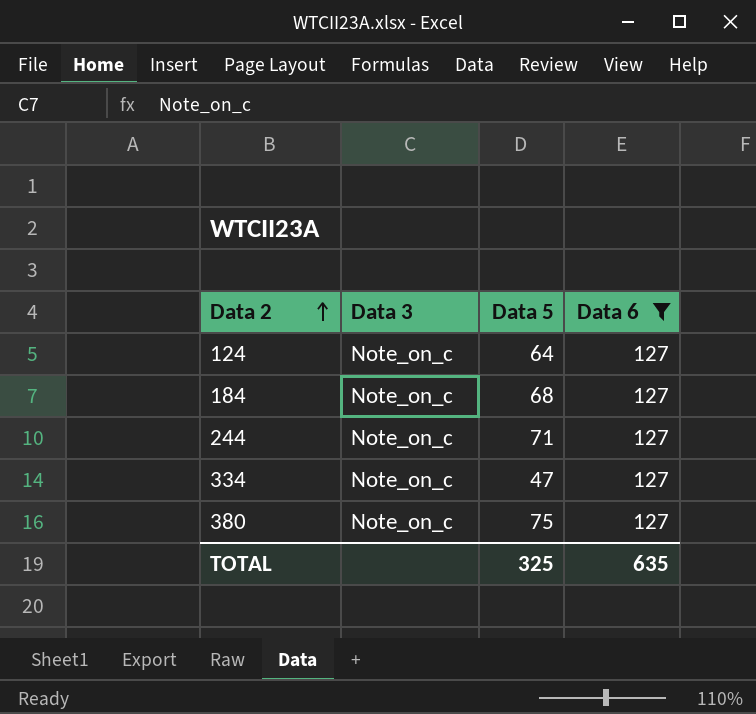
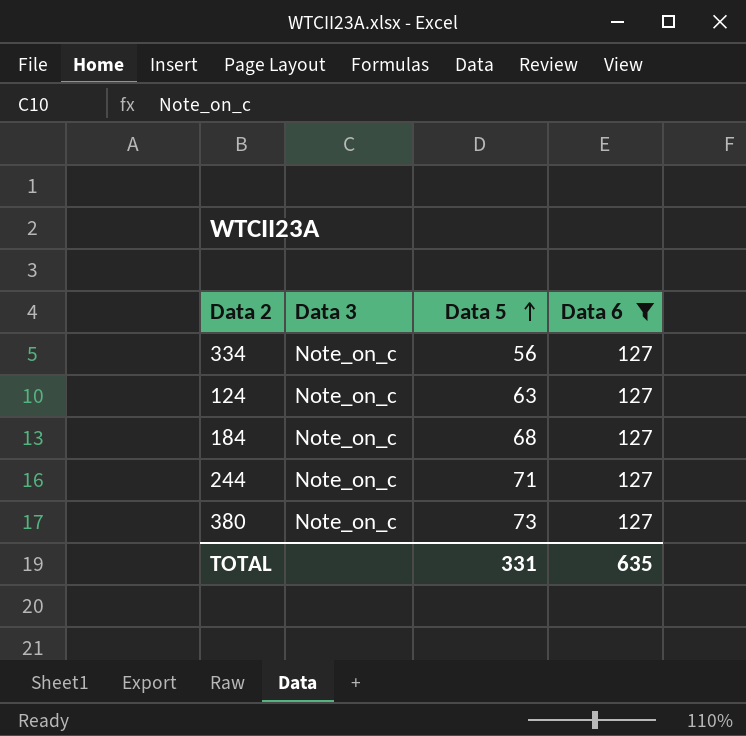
row order: Data 2 ascending -> Data 5 ascending
334 | Data 5: 47 -> 56
124 | Data 5: 64 -> 63
380 | Data 5: 75 -> 73
TOTAL | Data 5: 325 -> 331

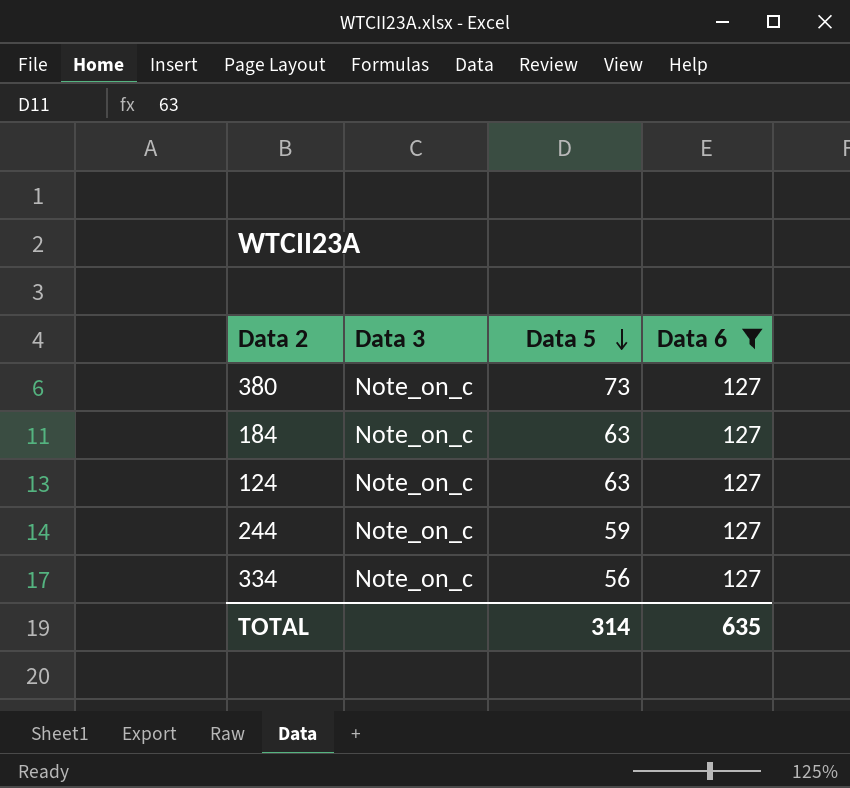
row order: Data 5 ascending -> Data 5 descending
184 | Data 5: 68 -> 63
244 | Data 5: 71 -> 59
TOTAL | Data 5: 331 -> 314

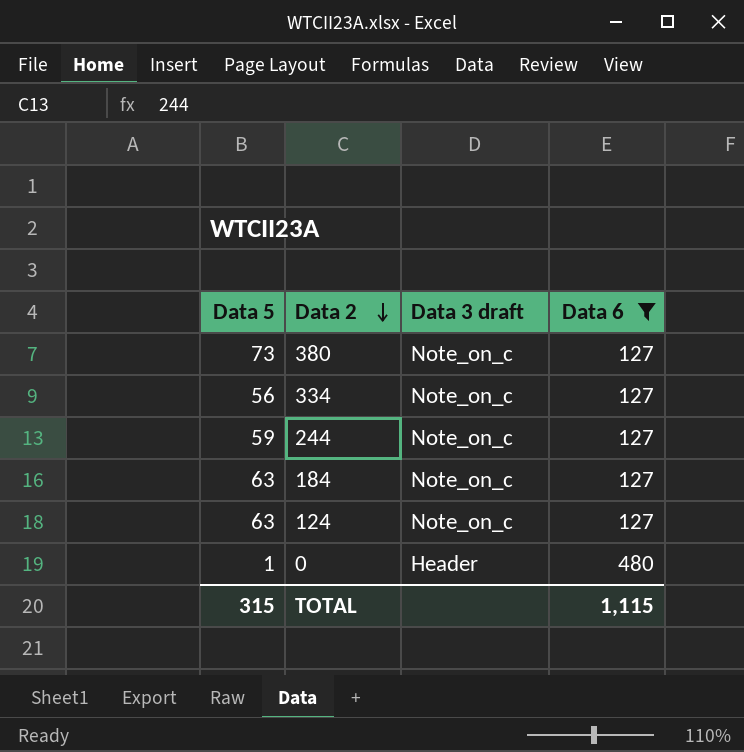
row order: Data 5 descending -> Data 2 descending
column Data 5 | position: 3 -> 1
column name: Data 3 -> Data 3 draft
row 0: none -> 1 | Header | 480
TOTAL | Data 5: 314 -> 315
TOTAL | Data 6: 635 -> 1,115

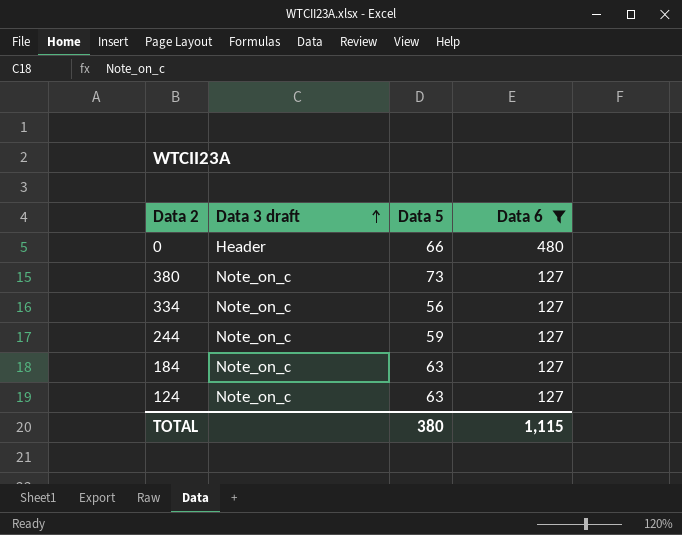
row order: Data 2 descending -> Data 3 draft ascending
column Data 5 | position: 1 -> 3
0 | Data 5: 1 -> 66
TOTAL | Data 5: 315 -> 380

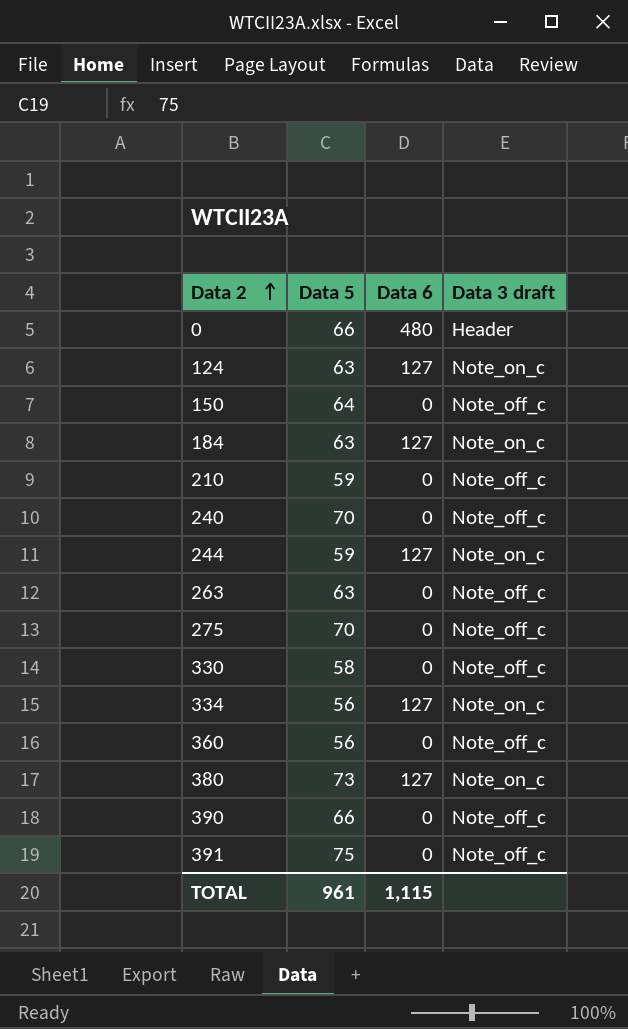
filter: Data 6 != 0 -> none
row order: Data 3 draft ascending -> Data 2 ascending
column Data 3 draft | position: 2 -> 4
TOTAL | Data 5: 380 -> 961

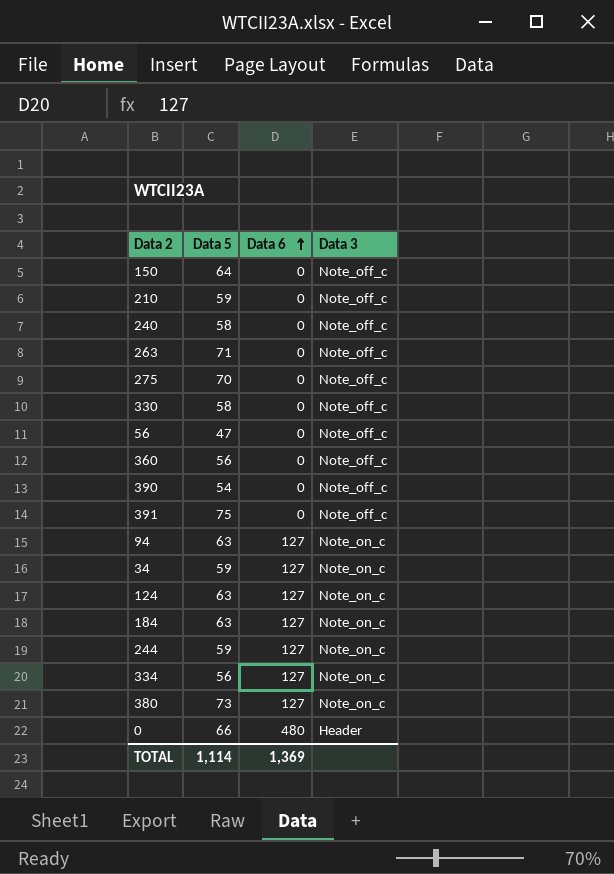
row order: Data 2 ascending -> Data 6 ascending
column name: Data 3 draft -> Data 3
240 | Data 5: 70 -> 58
263 | Data 5: 63 -> 71
row 56: none -> 47 | 0 | Note_off_c
390 | Data 5: 66 -> 54
row 94: none -> 63 | 127 | Note_on_c
row 34: none -> 59 | 127 | Note_on_c
TOTAL | Data 5: 961 -> 1,114
TOTAL | Data 6: 1,115 -> 1,369

